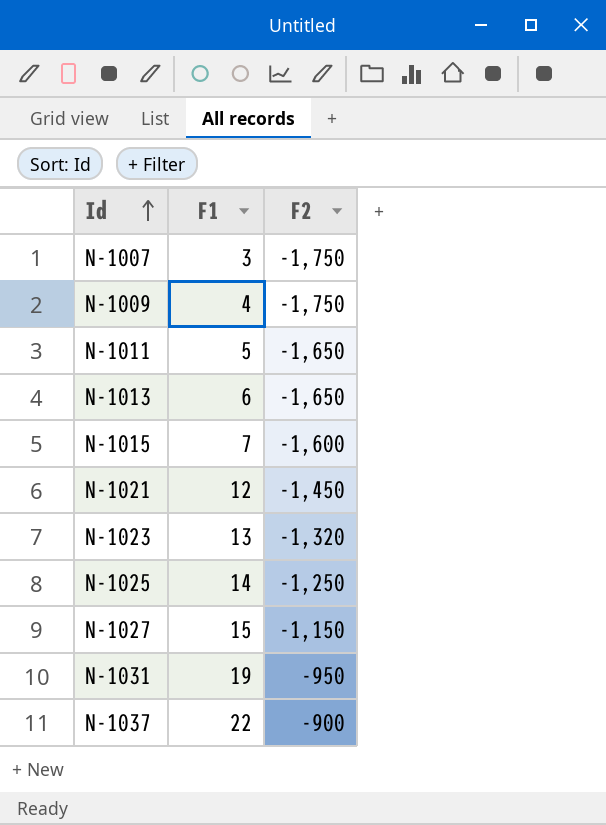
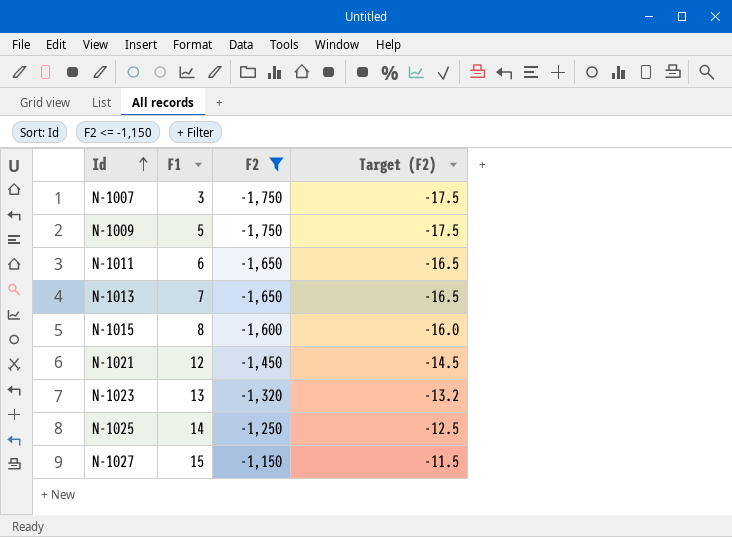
filter: none -> F2 <= -1,150
column Target (F2) | formula: none -> [F2] * 0.01
N-1009 | F1: 4 -> 5
N-1011 | F1: 5 -> 6
N-1013 | F1: 6 -> 7
N-1015 | F1: 7 -> 8

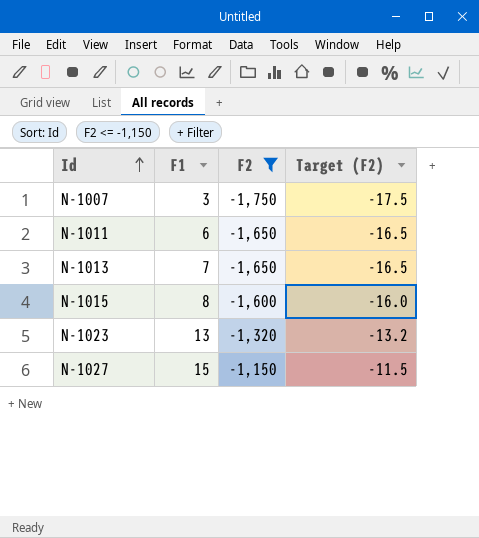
row N-1009: 5 | -1,750 | -17.5 -> none
row N-1021: 12 | -1,450 | -14.5 -> none
row N-1025: 14 | -1,250 | -12.5 -> none

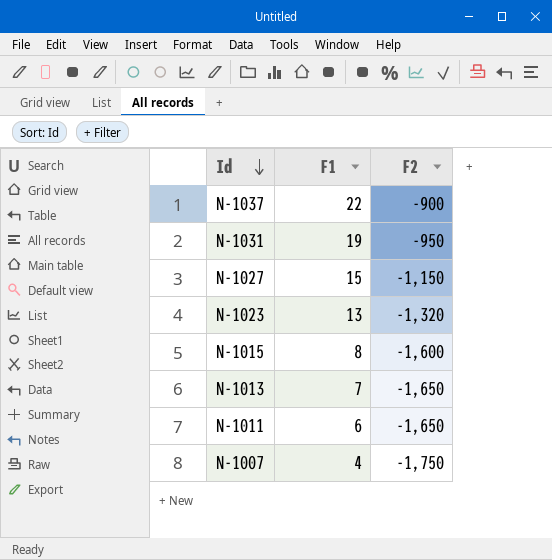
filter: F2 <= -1,150 -> none
row order: Id ascending -> Id descending
column Target (F2) | formula: [F2] * 0.01 -> none
N-1007 | F1: 3 -> 4

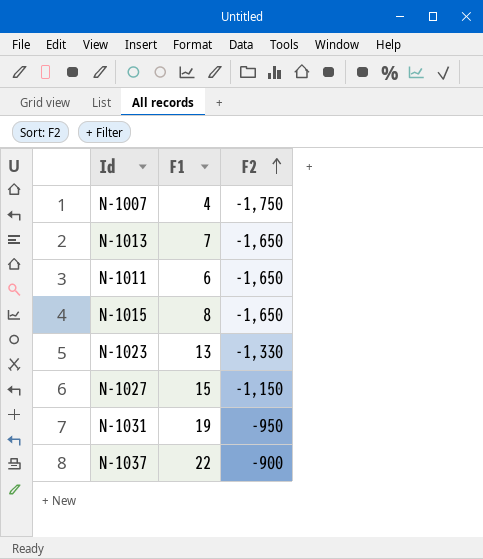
row order: Id descending -> F2 ascending
N-1015 | F2: -1,600 -> -1,650
N-1023 | F2: -1,320 -> -1,330

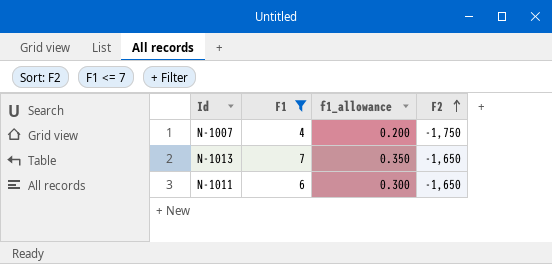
filter: none -> F1 <= 7
column f1_allowance | formula: none -> [F1] * 0.05

